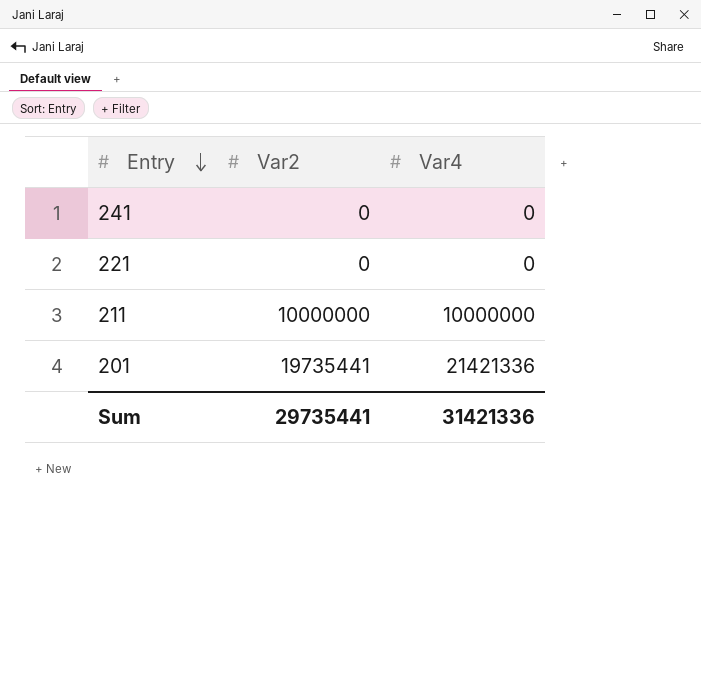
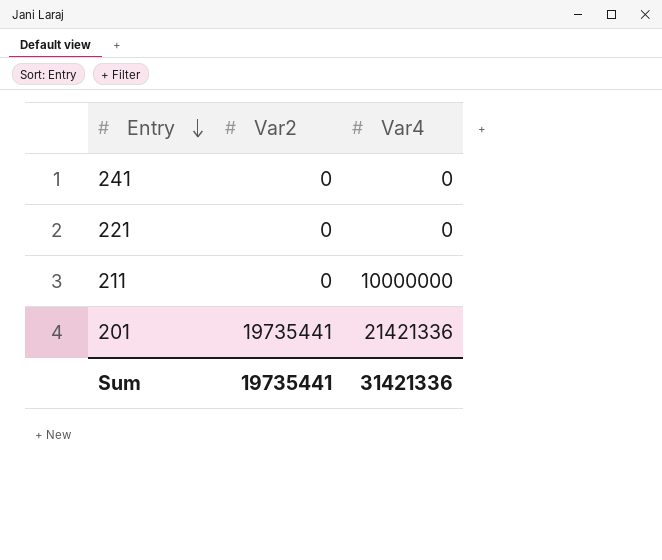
211 | Var2: 10000000 -> 0
Sum | Var2: 29735441 -> 19735441

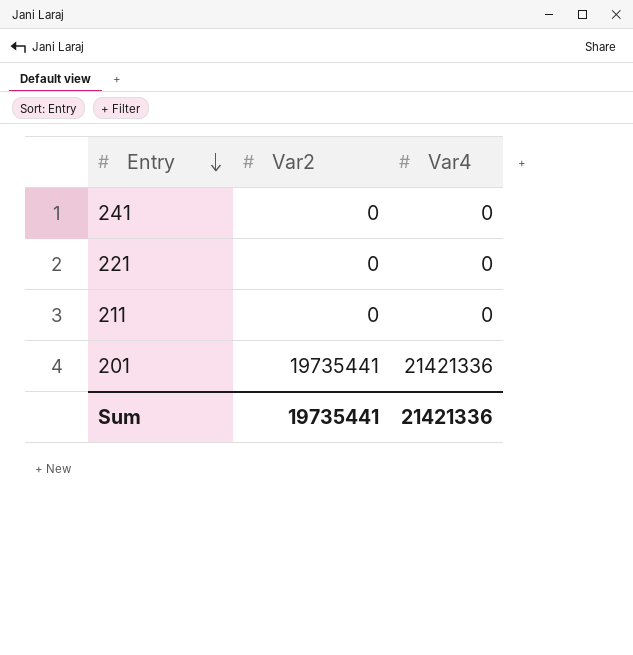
211 | Var4: 10000000 -> 0
Sum | Var4: 31421336 -> 21421336

